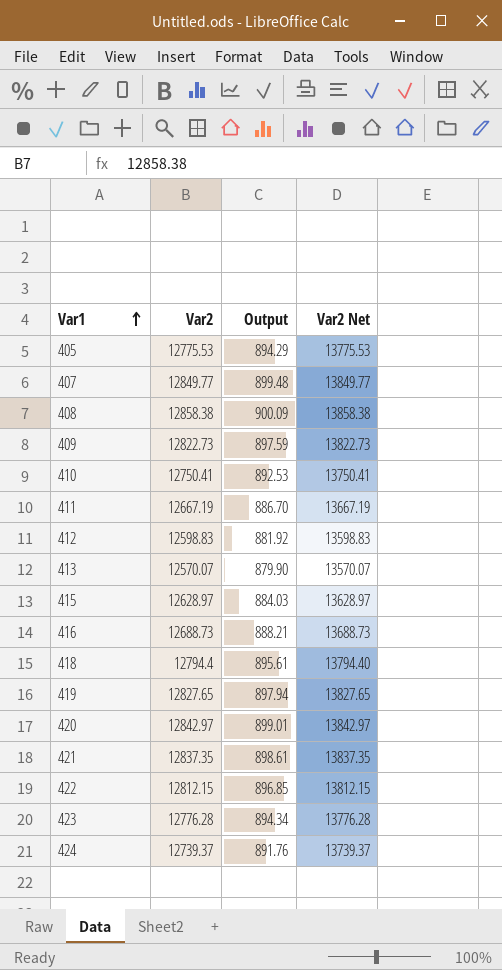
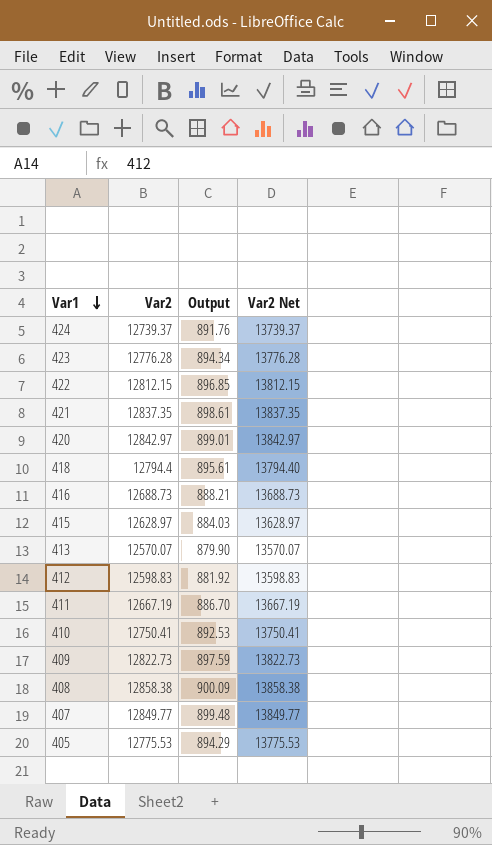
row order: Var1 ascending -> Var1 descending
row 419: 12827.65 | 897.94 | 13827.65 -> none

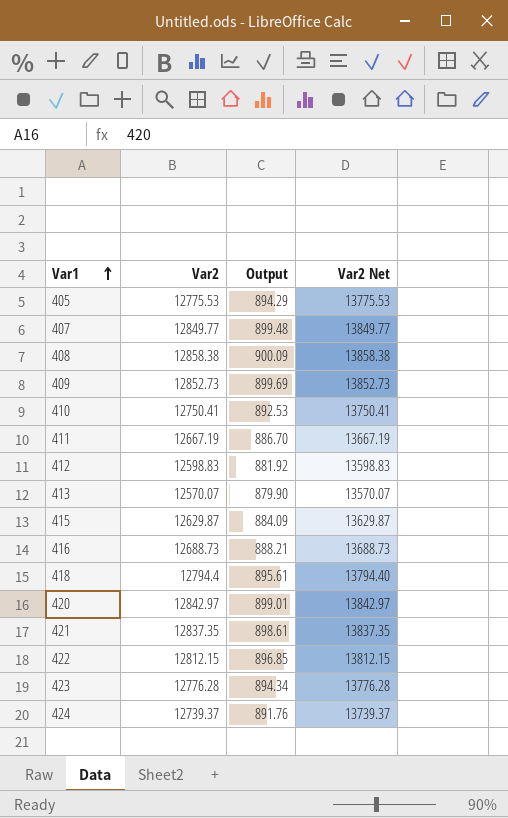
row order: Var1 descending -> Var1 ascending
409 | Var2: 12822.73 -> 12852.73
409 | Output: 897.59 -> 899.69
409 | Var2 Net: 13822.73 -> 13852.73
415 | Var2: 12628.97 -> 12629.87
415 | Output: 884.03 -> 884.09
415 | Var2 Net: 13628.97 -> 13629.87

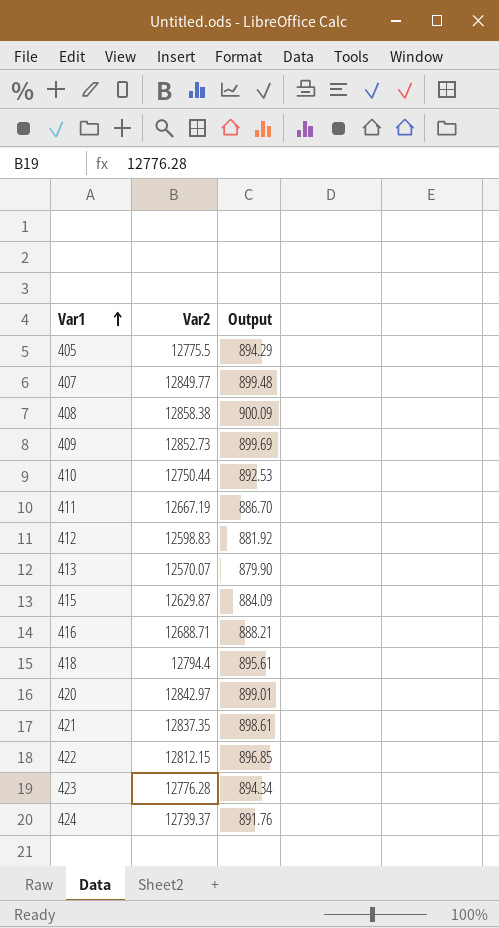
column Var2 Net | formula: [Var2] + 1000 -> none
405 | Var2: 12775.53 -> 12775.5
410 | Var2: 12750.41 -> 12750.44
416 | Var2: 12688.73 -> 12688.71

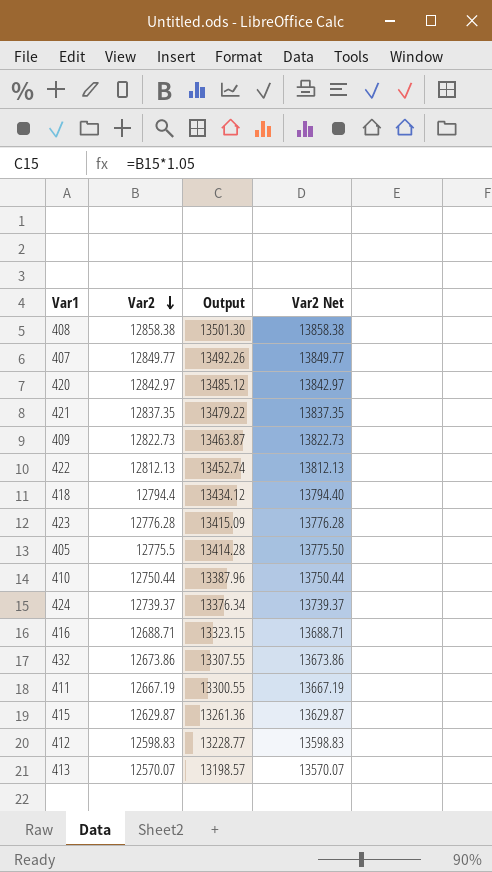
row order: Var1 ascending -> Var2 descending
column Output | formula: [Var2] * 0.07 -> [Var2] * 1.05
column Var2 Net | formula: none -> [Var2] + 1000
409 | Var2: 12852.73 -> 12822.73
422 | Var2: 12812.15 -> 12812.13
row 432: none -> 12673.86 | 13307.55 | 13673.86

